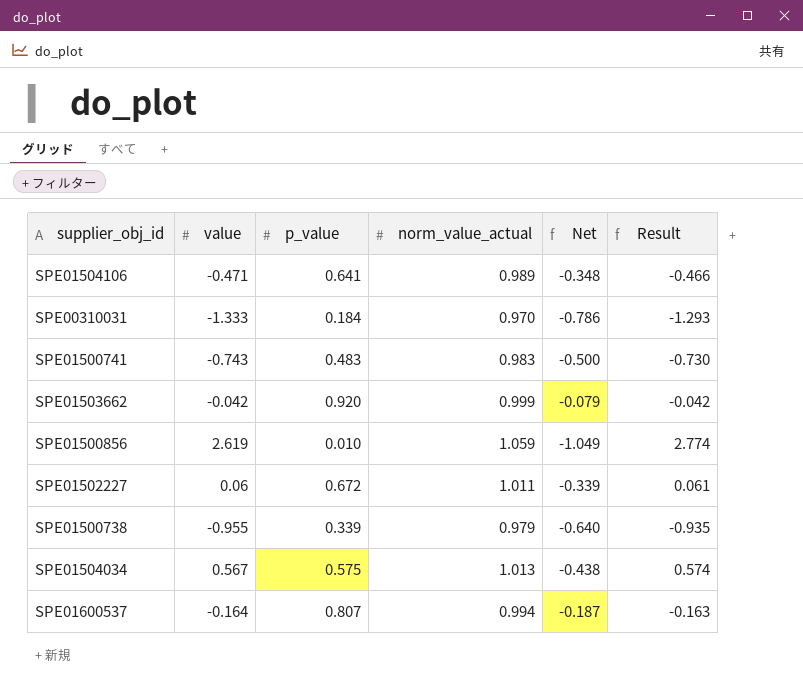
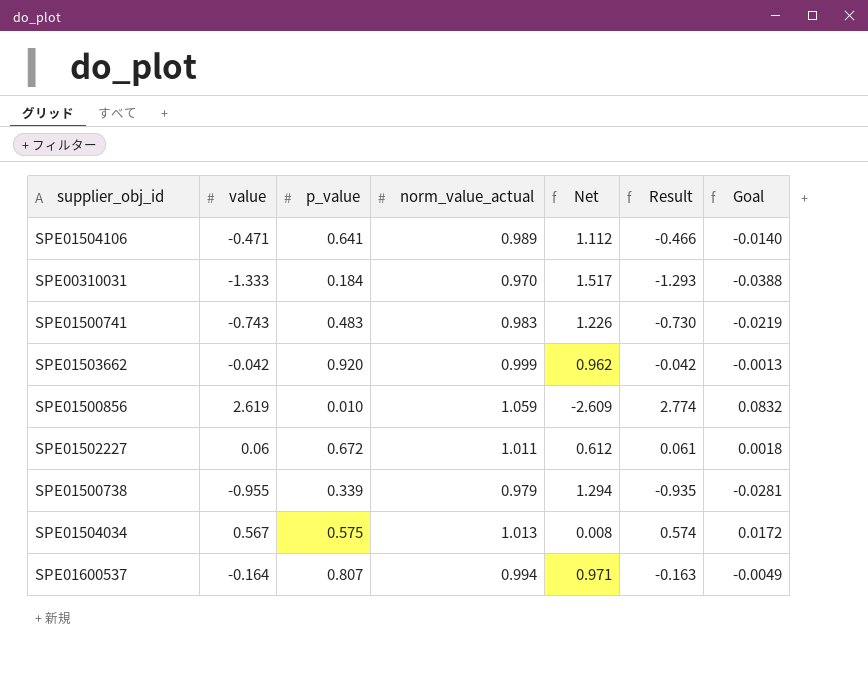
column Net | formula: [p_value] - [norm_value_actual] -> [p_value] - [value]
column Goal | formula: none -> [Result] * 0.03

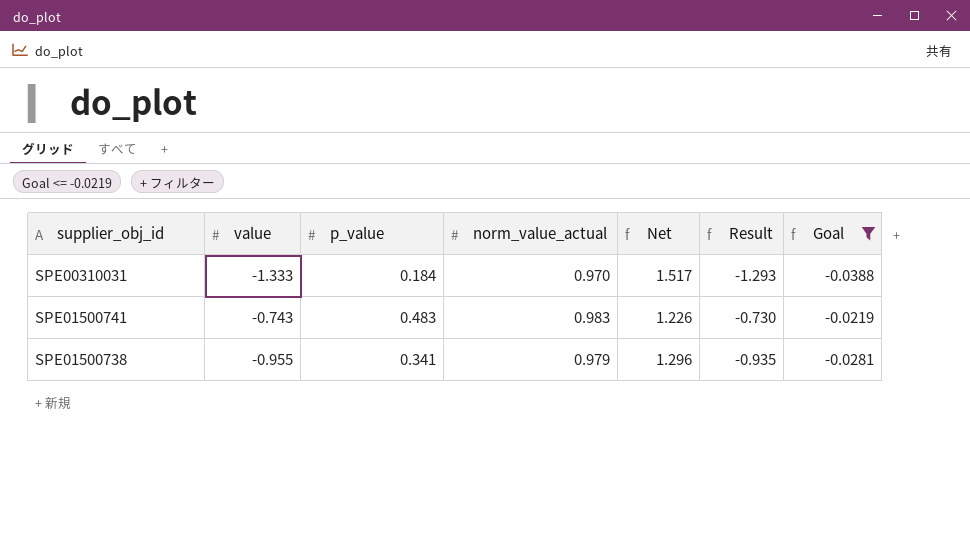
filter: none -> Goal <= -0.0219
SPE01500738 | p_value: 0.339 -> 0.341
SPE01500738 | Net: 1.294 -> 1.296

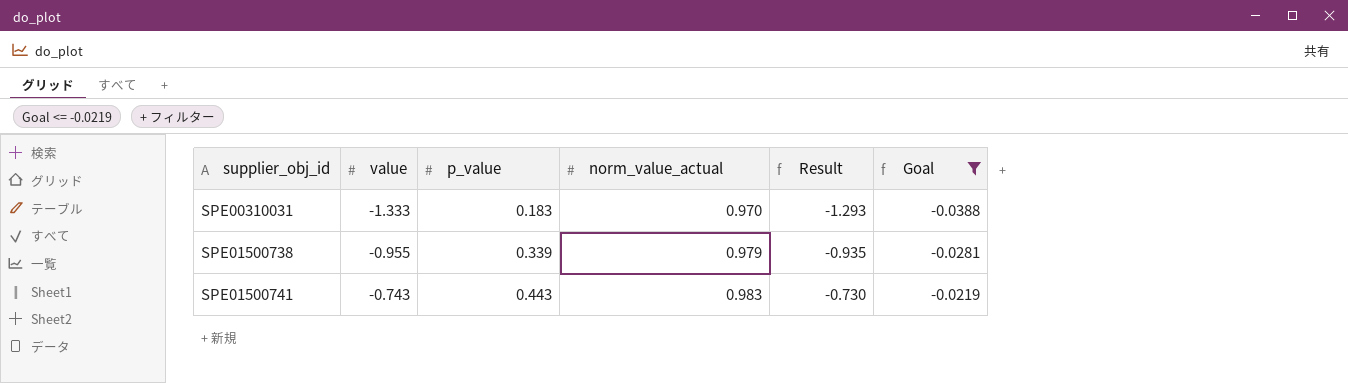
row order: none -> supplier_obj_id ascending
column Net | formula: [p_value] - [value] -> none
SPE00310031 | p_value: 0.184 -> 0.183
SPE01500738 | p_value: 0.341 -> 0.339
SPE01500741 | p_value: 0.483 -> 0.443

